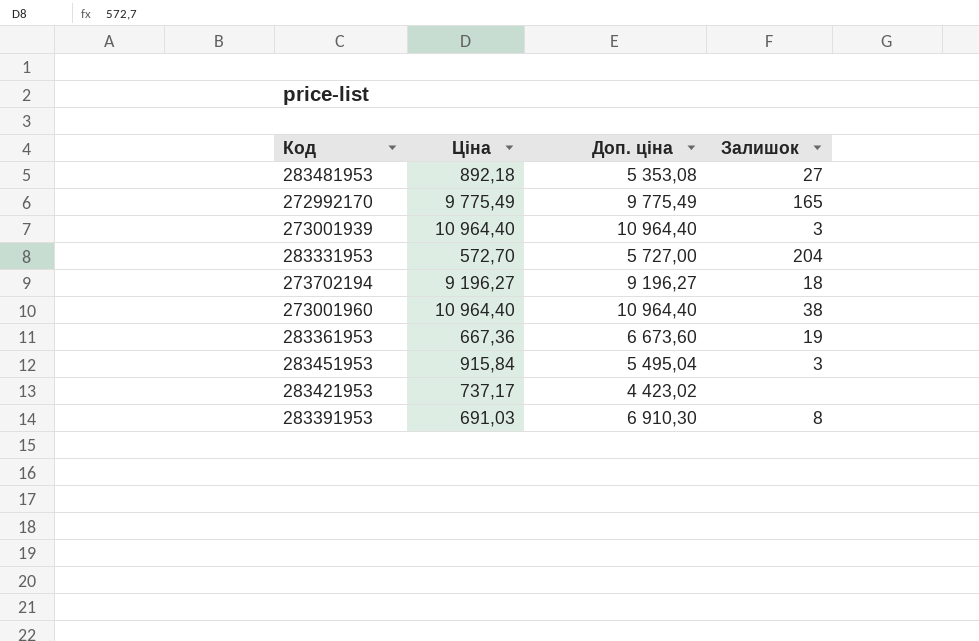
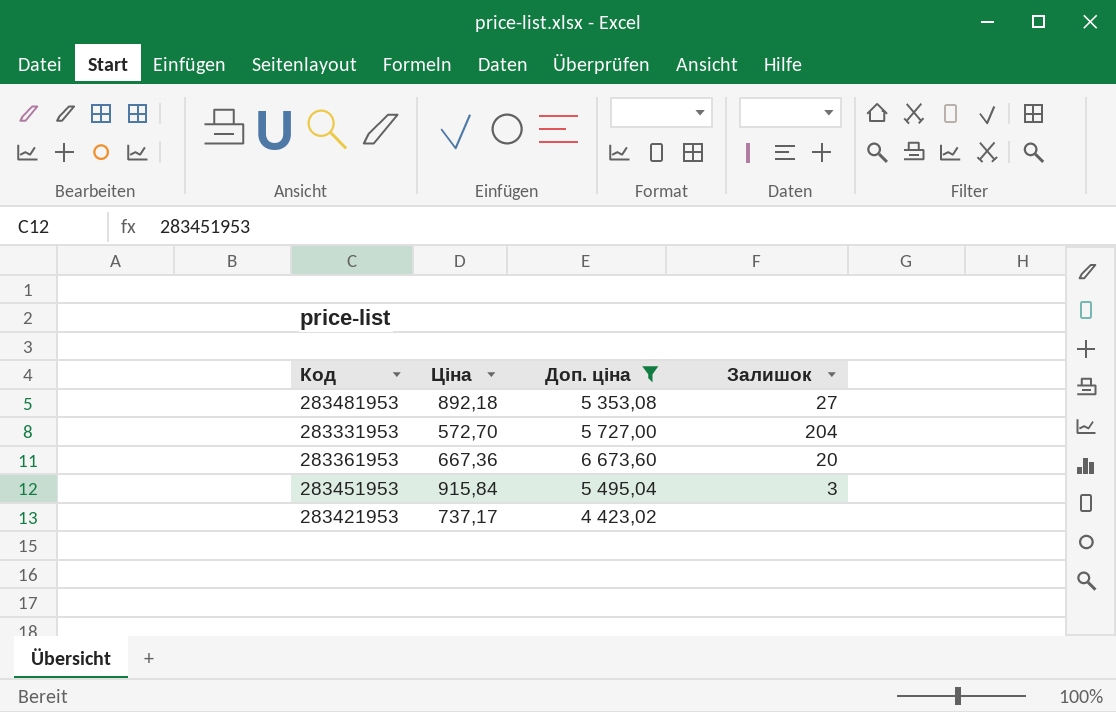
filter: none -> Доп. ціна <= 6 673,60
283361953 | Залишок: 19 -> 20

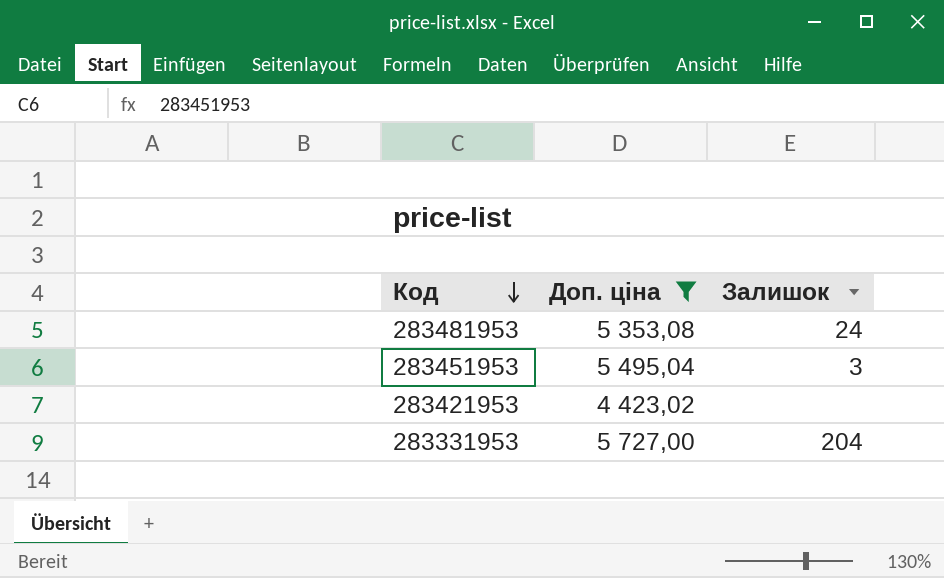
row order: none -> Код descending
column Ціна | position: 2 -> none
row 283361953: 667,36 | 6 673,60 | 20 -> none
283481953 | Залишок: 27 -> 24

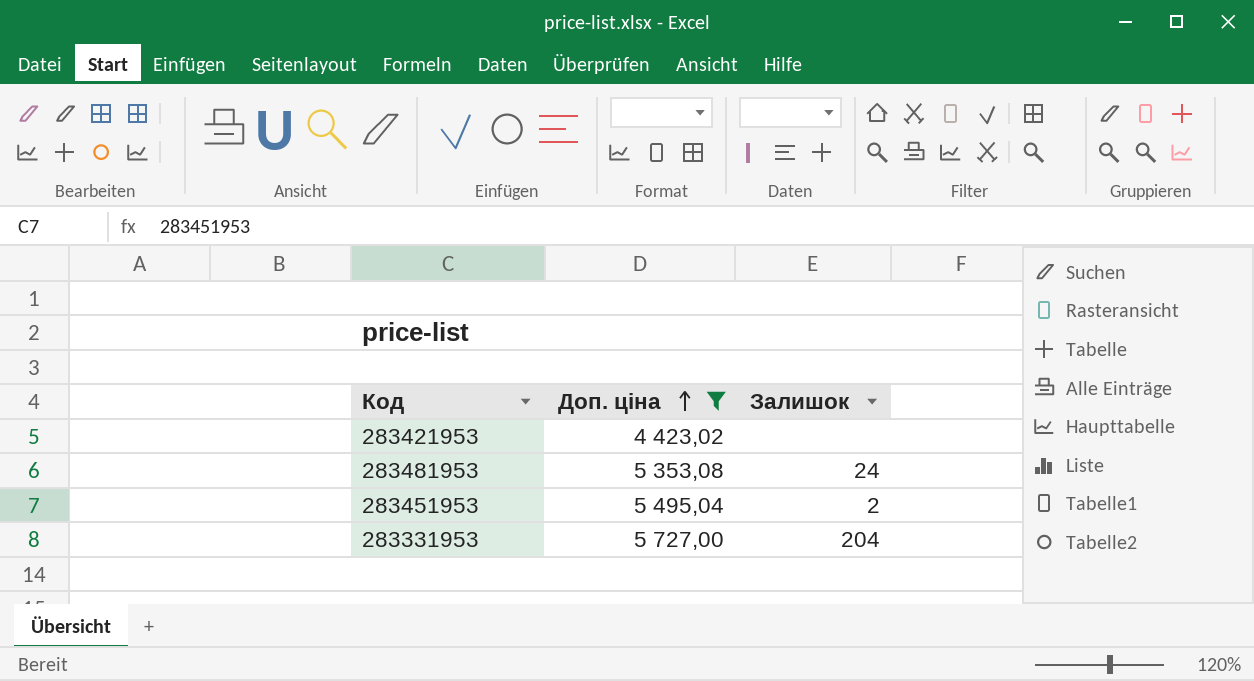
row order: Код descending -> Доп. ціна ascending
283451953 | Залишок: 3 -> 2

